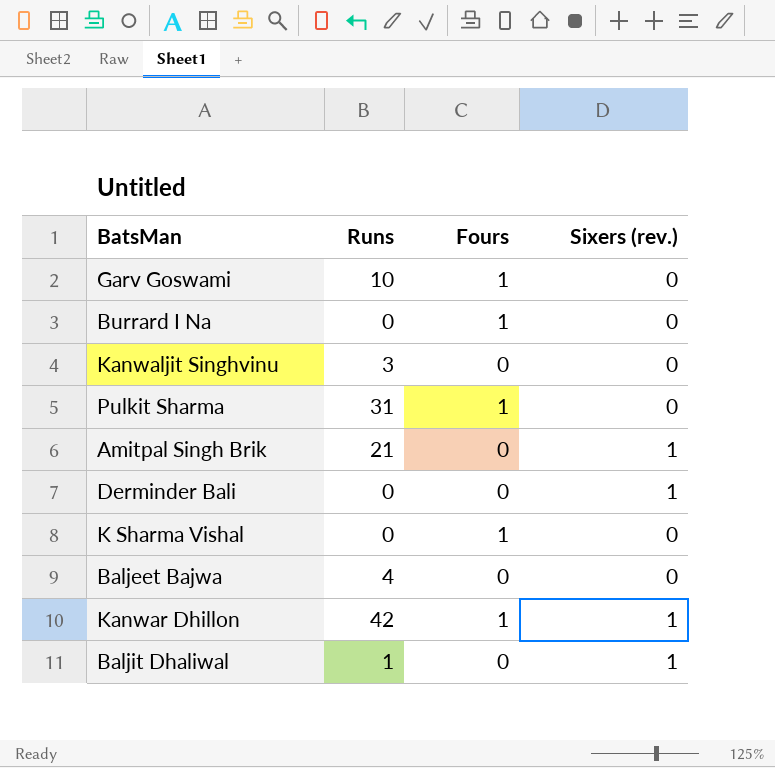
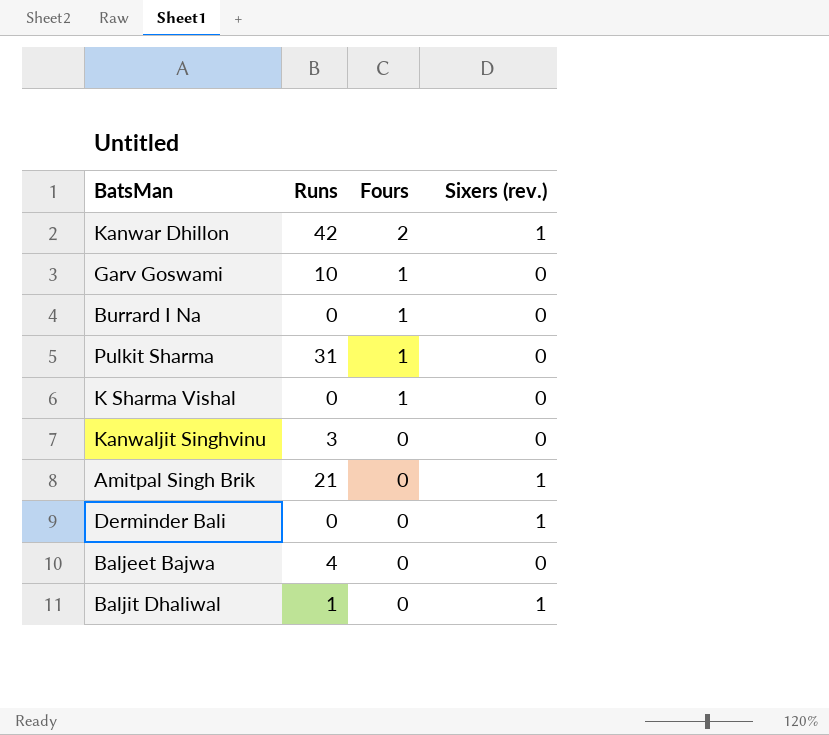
row order: none -> Fours descending
Kanwar Dhillon | Fours: 1 -> 2

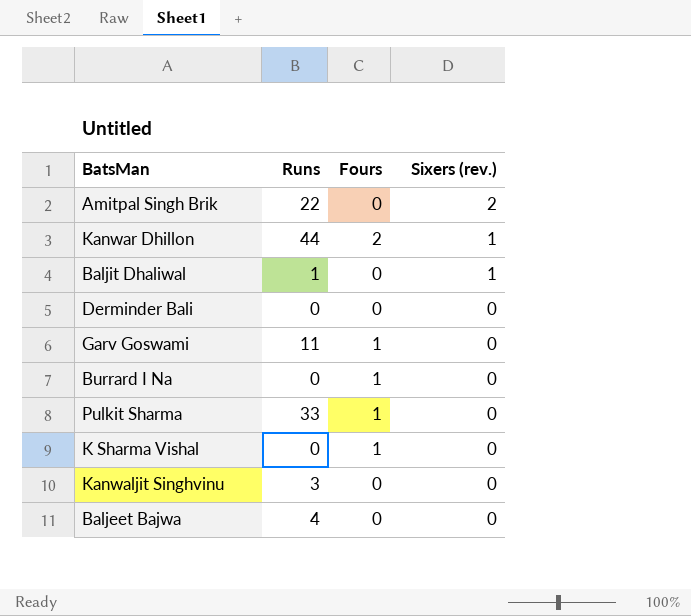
row order: Fours descending -> Sixers (rev.) descending
Amitpal Singh Brik | Runs: 21 -> 22
Amitpal Singh Brik | Sixers (rev.): 1 -> 2
Kanwar Dhillon | Runs: 42 -> 44
Derminder Bali | Sixers (rev.): 1 -> 0
Garv Goswami | Runs: 10 -> 11
Pulkit Sharma | Runs: 31 -> 33

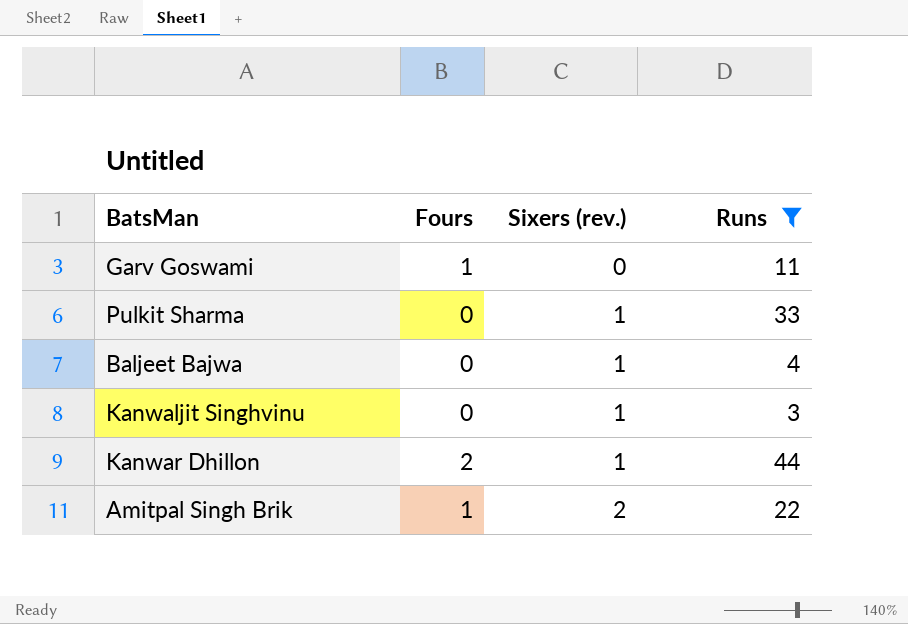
filter: none -> Runs >= 3
row order: Sixers (rev.) descending -> Sixers (rev.) ascending
column Runs | position: 2 -> 4
Pulkit Sharma | Fours: 1 -> 0
Pulkit Sharma | Sixers (rev.): 0 -> 1
Baljeet Bajwa | Sixers (rev.): 0 -> 1
Kanwaljit Singhvinu | Sixers (rev.): 0 -> 1
Amitpal Singh Brik | Fours: 0 -> 1

